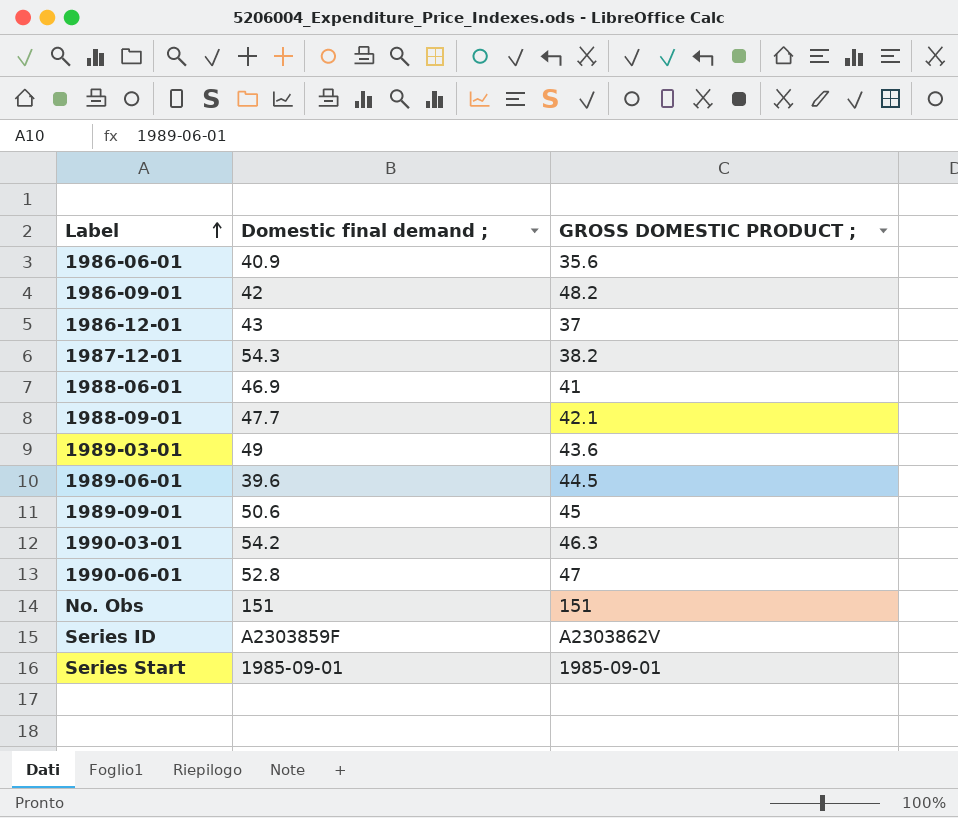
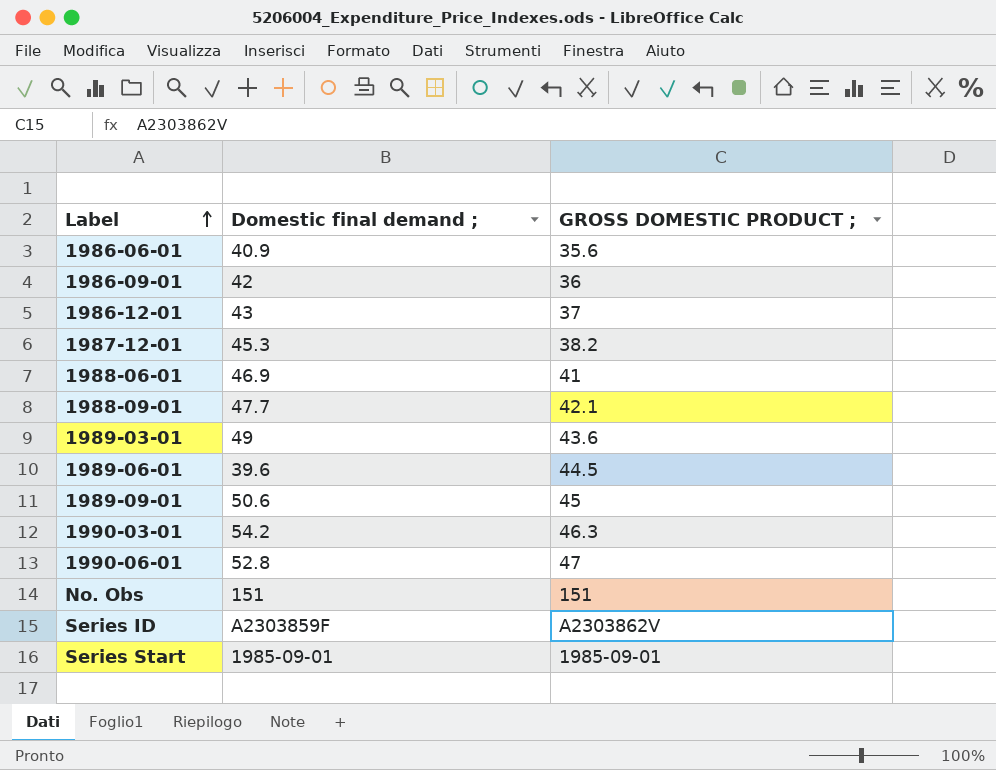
1986-09-01 | GROSS DOMESTIC PRODUCT ;: 48.2 -> 36
1987-12-01 | Domestic final demand ;: 54.3 -> 45.3

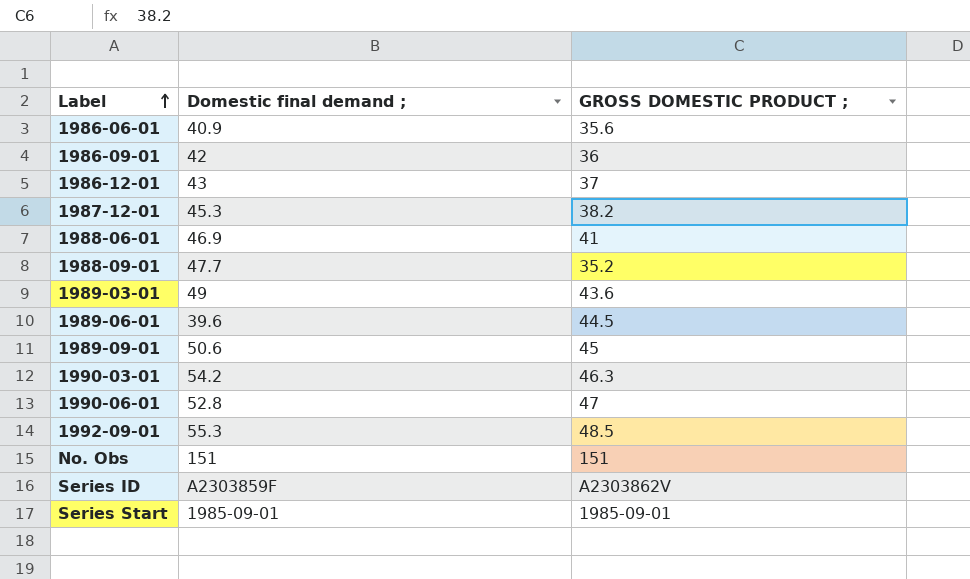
1988-09-01 | GROSS DOMESTIC PRODUCT ;: 42.1 -> 35.2
row 1992-09-01: none -> 55.3 | 48.5

